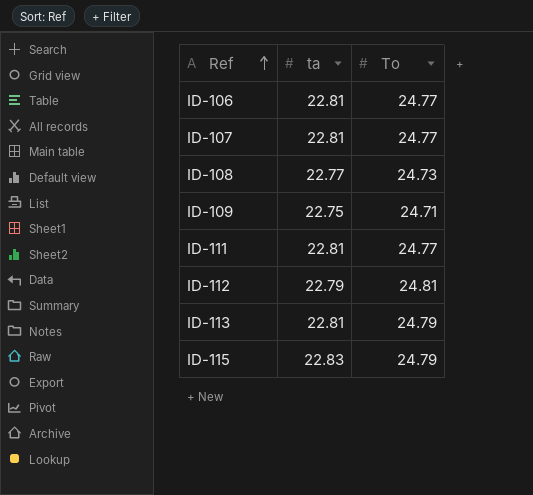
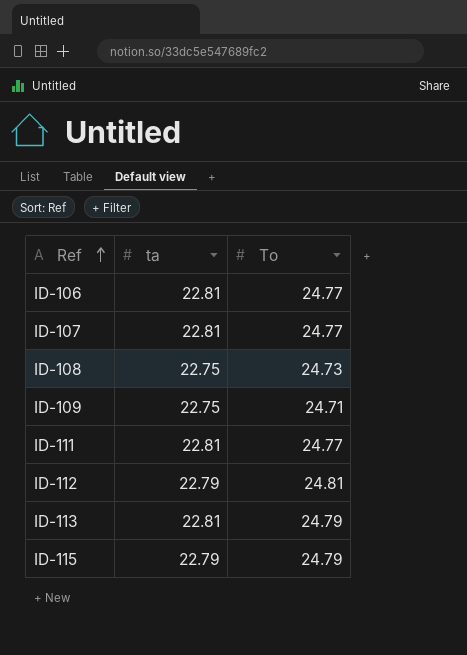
ID-108 | ta: 22.77 -> 22.75
ID-115 | ta: 22.83 -> 22.79

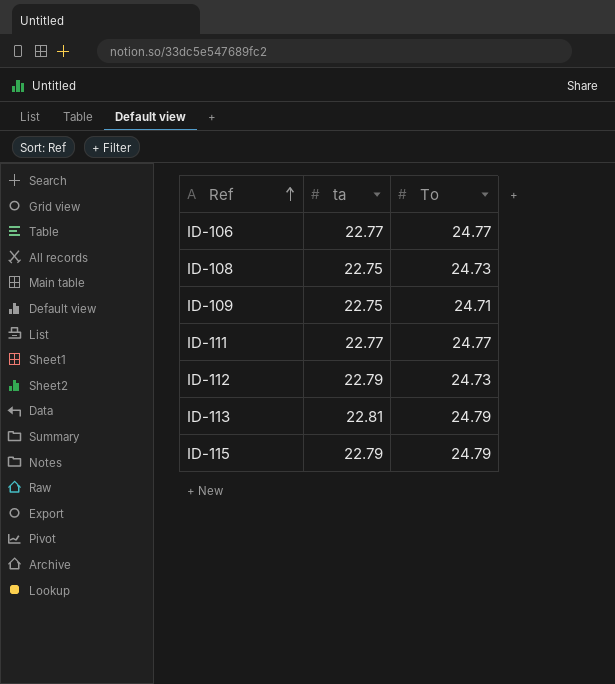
row ID-107: 22.81 | 24.77 -> none
ID-106 | ta: 22.81 -> 22.77
ID-111 | ta: 22.81 -> 22.77
ID-112 | To: 24.81 -> 24.73

